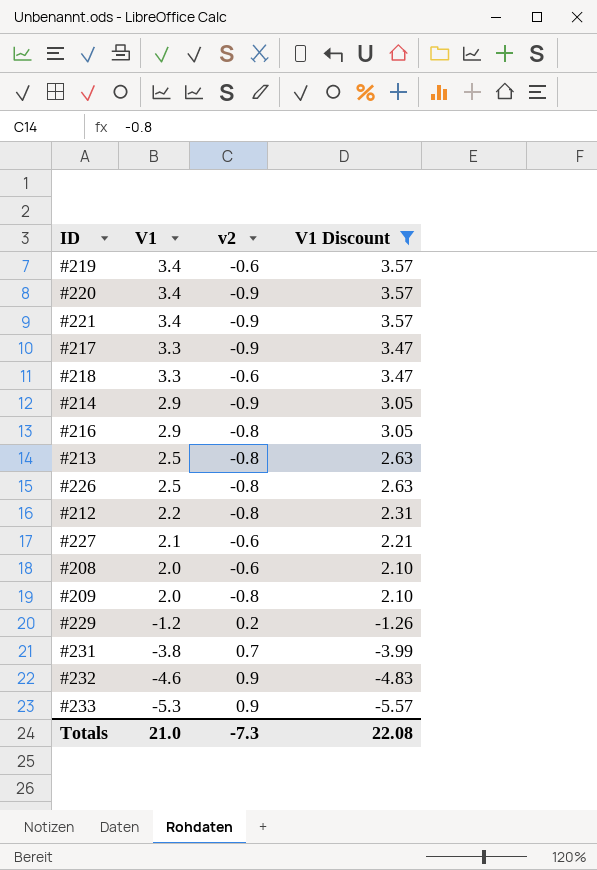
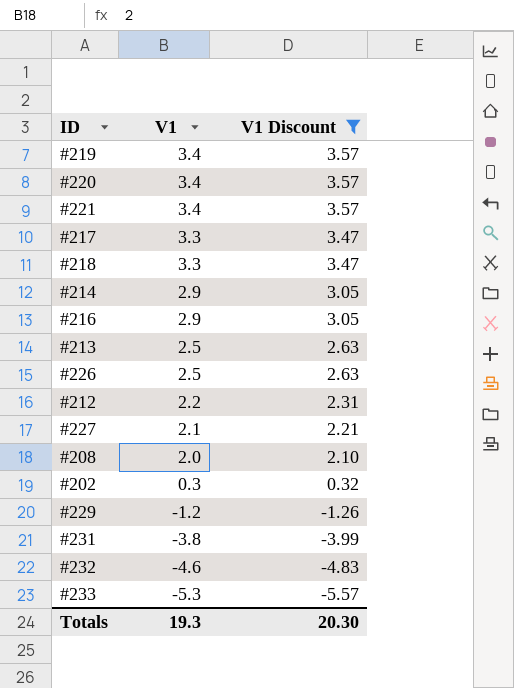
column v2 | position: 3 -> none
row #209: 2.0 | -0.8 | 2.10 -> none
row #202: none -> 0.3 | 0.32
Totals | V1: 21.0 -> 19.3
Totals | V1 Discount: 22.08 -> 20.30

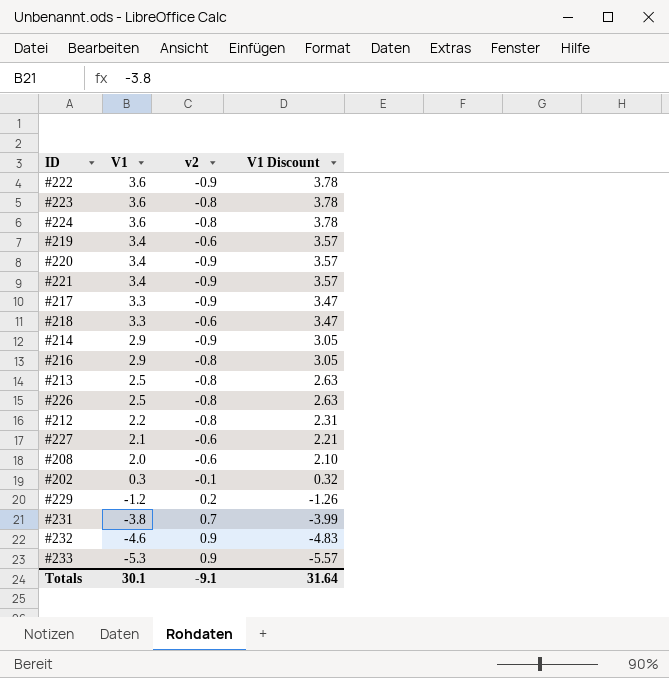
filter: V1 Discount != 3.78 -> none
column v2 | position: none -> 3
Totals | V1: 19.3 -> 30.1
Totals | V1 Discount: 20.30 -> 31.64

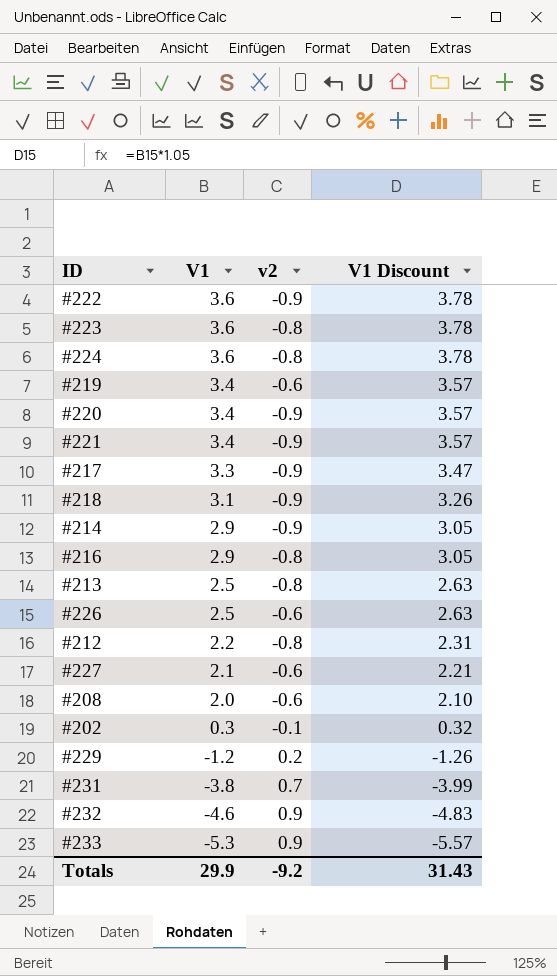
#218 | V1: 3.3 -> 3.1
#218 | v2: -0.6 -> -0.9
#218 | V1 Discount: 3.47 -> 3.26
#226 | v2: -0.8 -> -0.6
Totals | V1: 30.1 -> 29.9
Totals | v2: -9.1 -> -9.2
Totals | V1 Discount: 31.64 -> 31.43

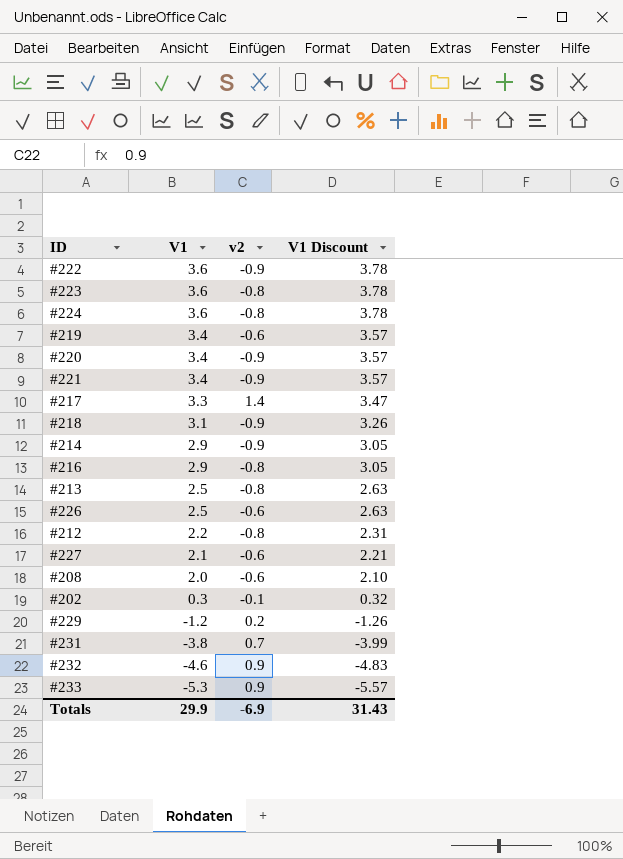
#217 | v2: -0.9 -> 1.4
Totals | v2: -9.2 -> -6.9

